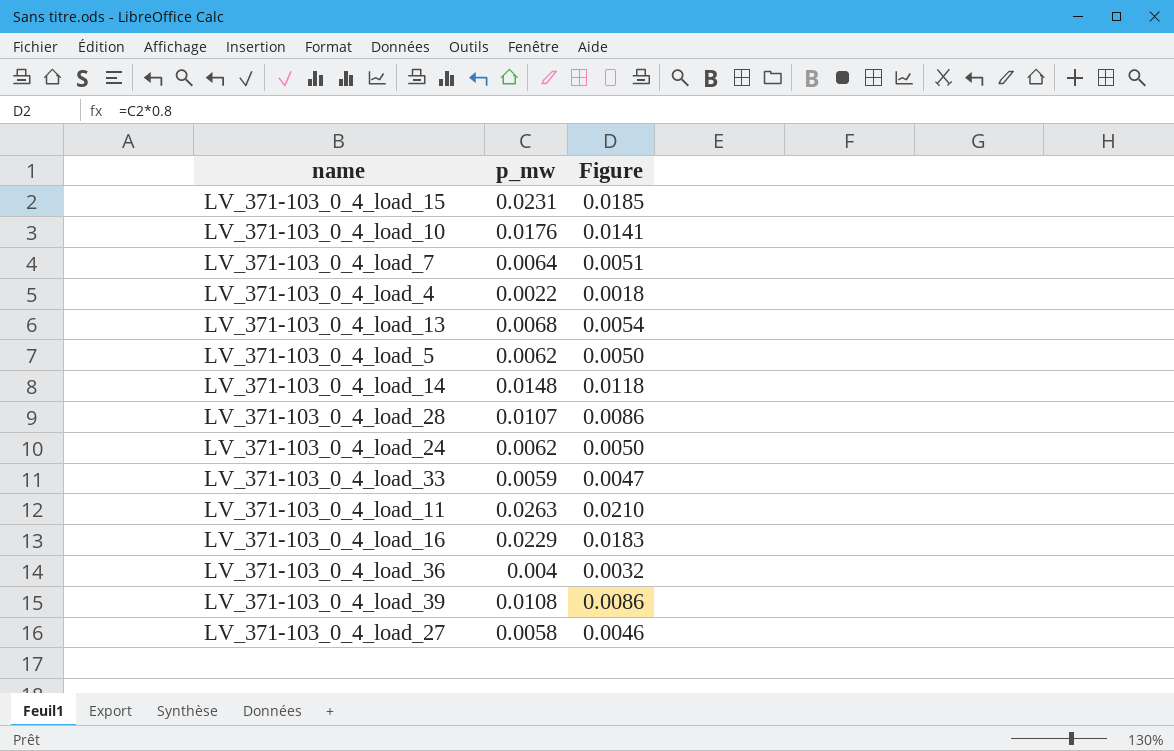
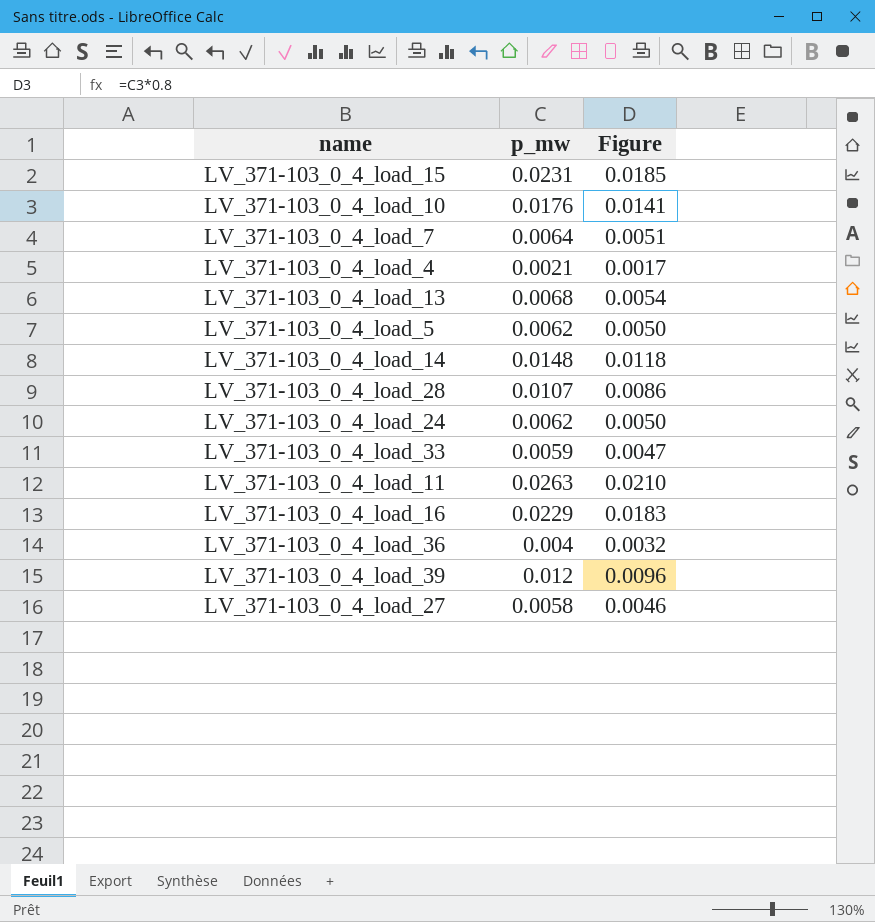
LV_371-103_0_4_load_4 | p_mw: 0.0022 -> 0.0021
LV_371-103_0_4_load_4 | Figure: 0.0018 -> 0.0017
LV_371-103_0_4_load_39 | p_mw: 0.0108 -> 0.012
LV_371-103_0_4_load_39 | Figure: 0.0086 -> 0.0096

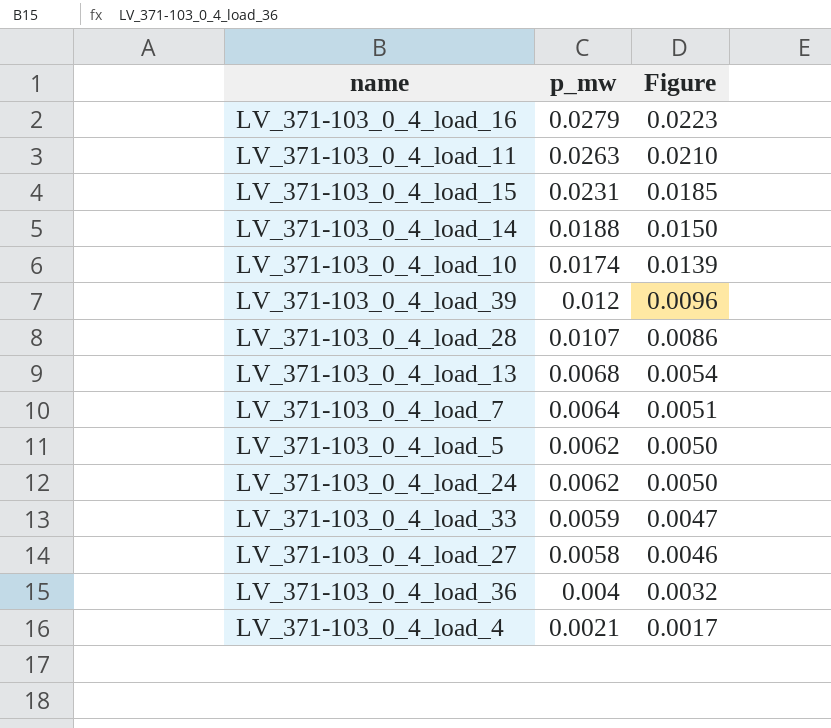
row order: none -> p_mw descending
LV_371-103_0_4_load_16 | p_mw: 0.0229 -> 0.0279
LV_371-103_0_4_load_16 | Figure: 0.0183 -> 0.0223
LV_371-103_0_4_load_14 | p_mw: 0.0148 -> 0.0188
LV_371-103_0_4_load_14 | Figure: 0.0118 -> 0.0150
LV_371-103_0_4_load_10 | p_mw: 0.0176 -> 0.0174
LV_371-103_0_4_load_10 | Figure: 0.0141 -> 0.0139

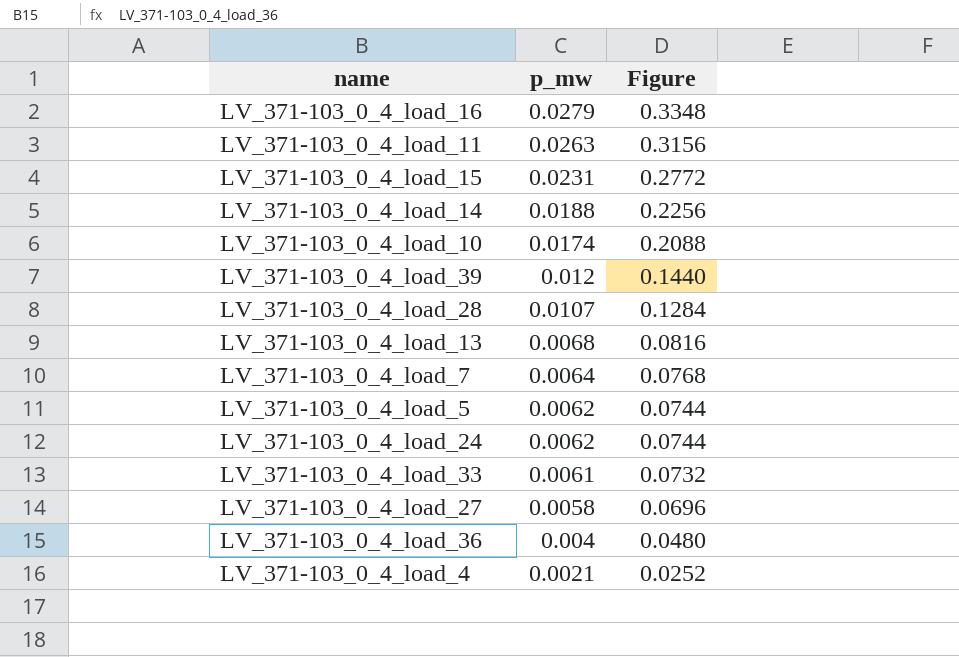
column Figure | formula: [p_mw] * 0.8 -> [p_mw] * 12
LV_371-103_0_4_load_33 | p_mw: 0.0059 -> 0.0061

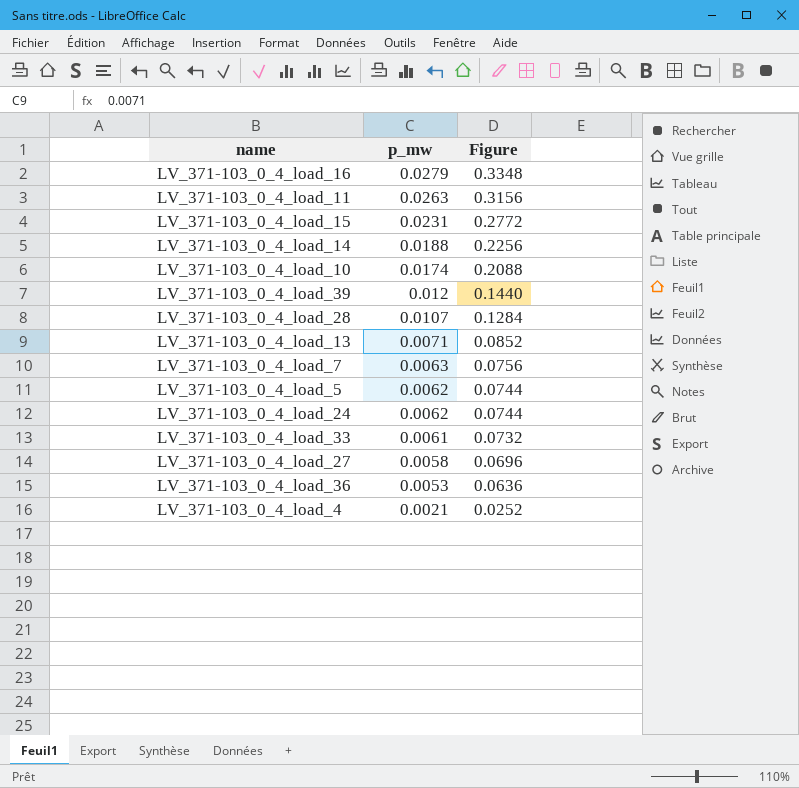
LV_371-103_0_4_load_13 | p_mw: 0.0068 -> 0.0071
LV_371-103_0_4_load_13 | Figure: 0.0816 -> 0.0852
LV_371-103_0_4_load_7 | p_mw: 0.0064 -> 0.0063
LV_371-103_0_4_load_7 | Figure: 0.0768 -> 0.0756
LV_371-103_0_4_load_36 | p_mw: 0.004 -> 0.0053
LV_371-103_0_4_load_36 | Figure: 0.0480 -> 0.0636

